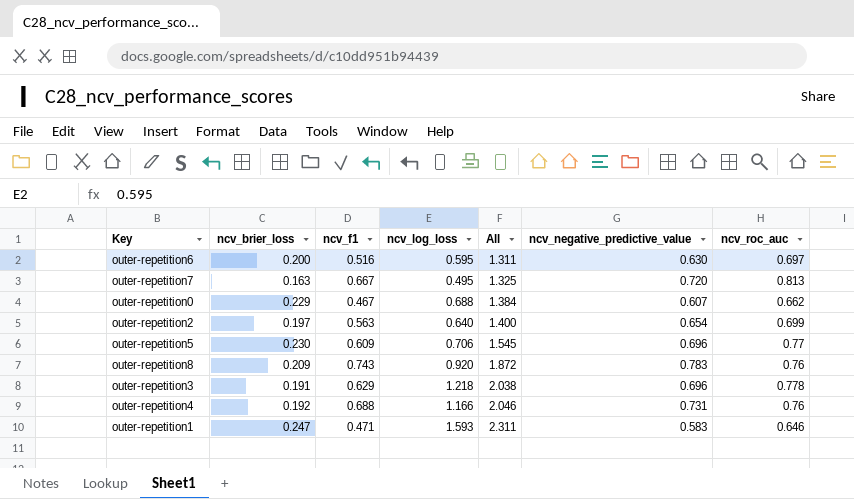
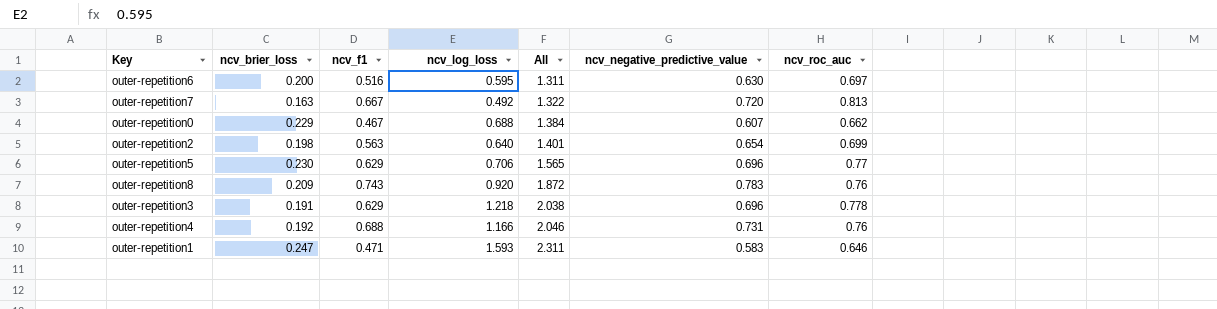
outer-repetition7 | ncv_log_loss: 0.495 -> 0.492
outer-repetition7 | All: 1.325 -> 1.322
outer-repetition2 | ncv_brier_loss: 0.197 -> 0.198
outer-repetition2 | All: 1.400 -> 1.401
outer-repetition5 | ncv_f1: 0.609 -> 0.629
outer-repetition5 | All: 1.545 -> 1.565

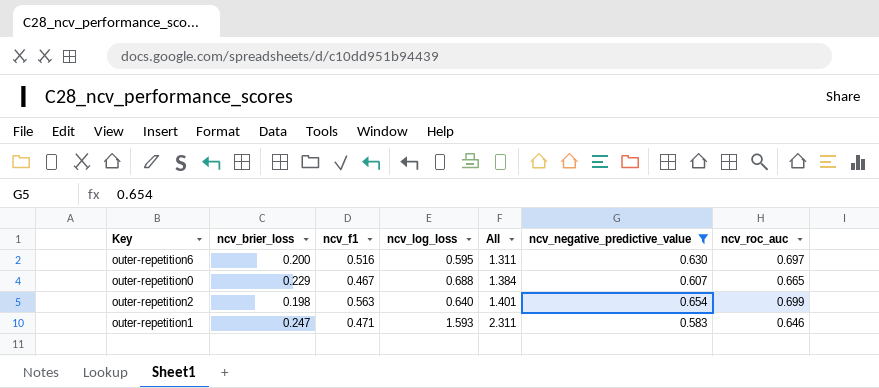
filter: none -> ncv_negative_predictive_value <= 0.654
outer-repetition0 | ncv_roc_auc: 0.662 -> 0.665

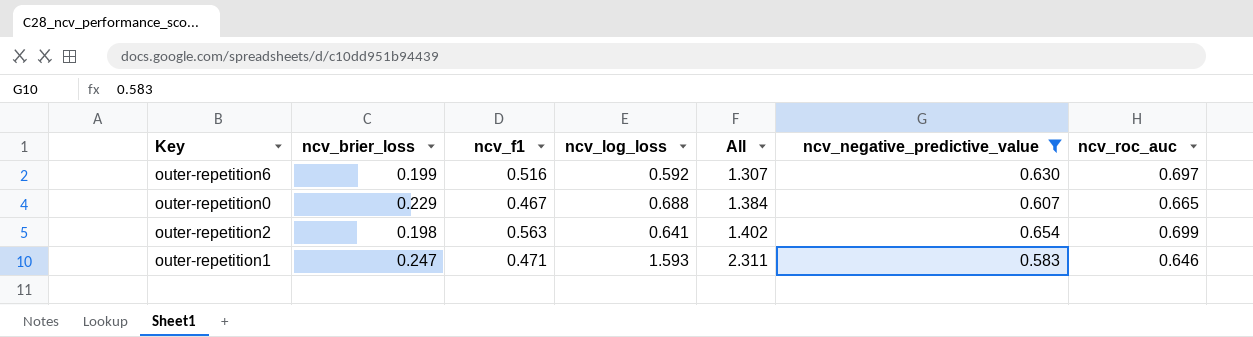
outer-repetition6 | ncv_brier_loss: 0.200 -> 0.199
outer-repetition6 | ncv_log_loss: 0.595 -> 0.592
outer-repetition6 | All: 1.311 -> 1.307
outer-repetition2 | ncv_log_loss: 0.640 -> 0.641
outer-repetition2 | All: 1.401 -> 1.402

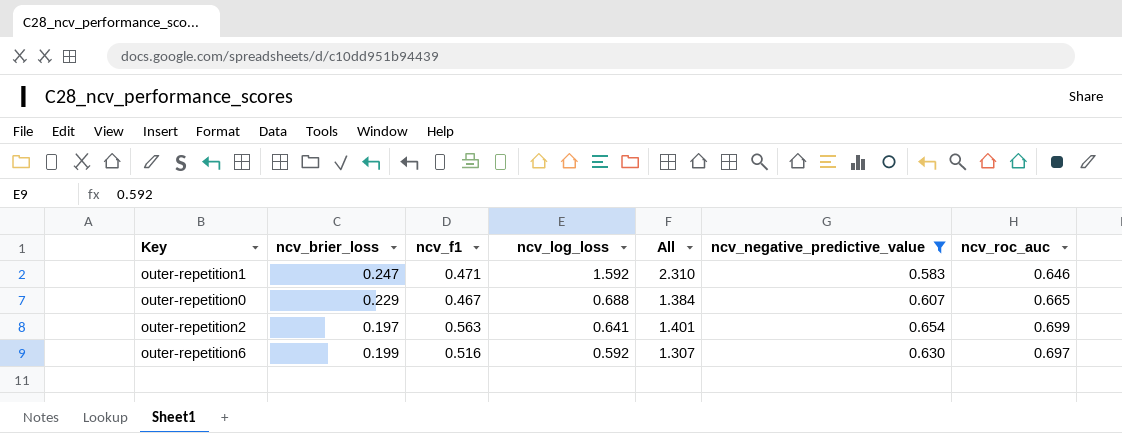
row order: All ascending -> ncv_log_loss descending
outer-repetition1 | ncv_log_loss: 1.593 -> 1.592
outer-repetition1 | All: 2.311 -> 2.310
outer-repetition2 | ncv_brier_loss: 0.198 -> 0.197
outer-repetition2 | All: 1.402 -> 1.401

